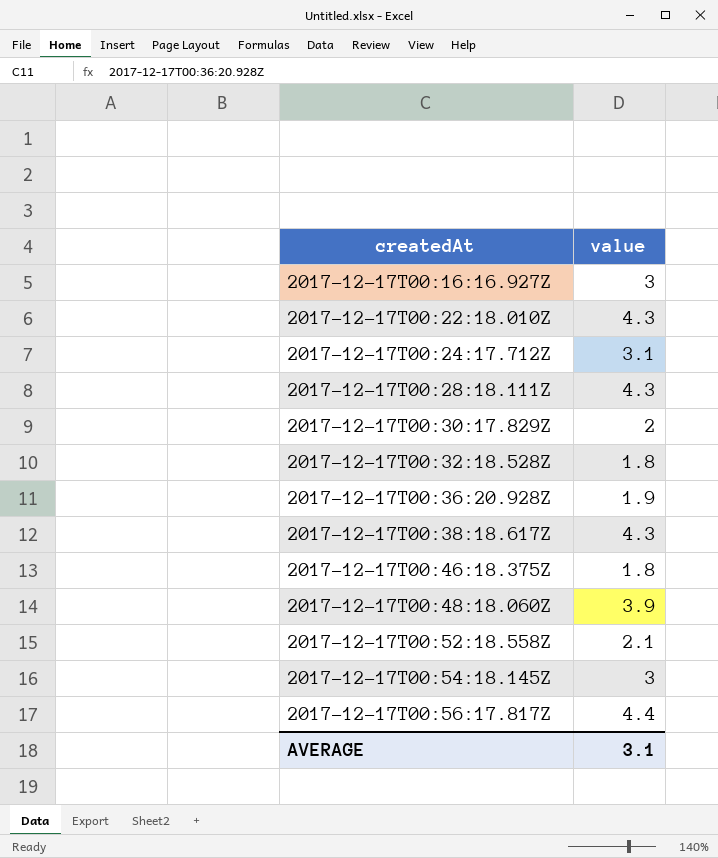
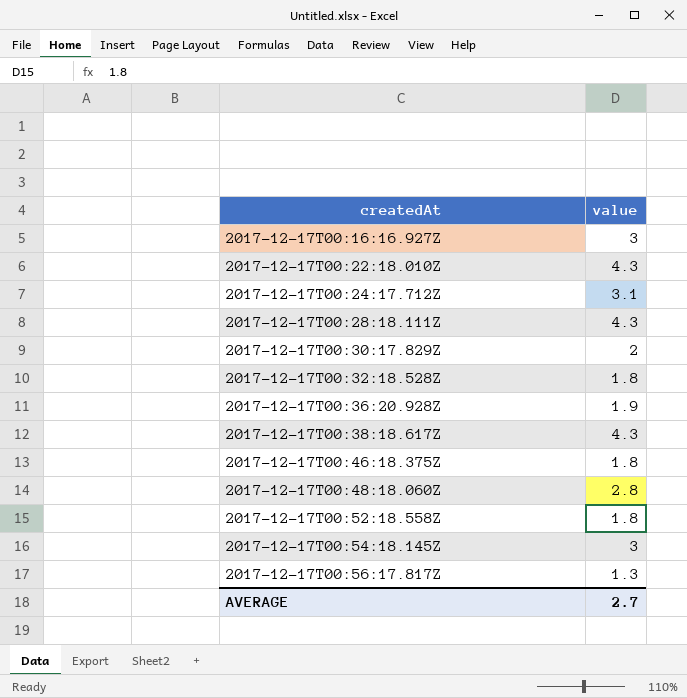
2017-12-17T00:48:18.060Z | value: 3.9 -> 2.8
2017-12-17T00:52:18.558Z | value: 2.1 -> 1.8
2017-12-17T00:56:17.817Z | value: 4.4 -> 1.3
AVERAGE | value: 3.1 -> 2.7

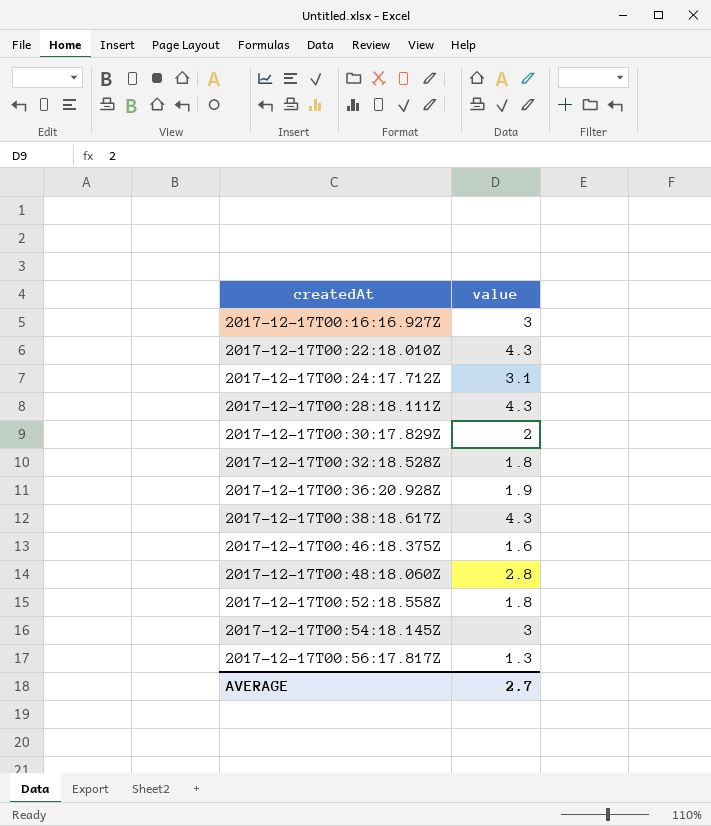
2017-12-17T00:46:18.375Z | value: 1.8 -> 1.6

